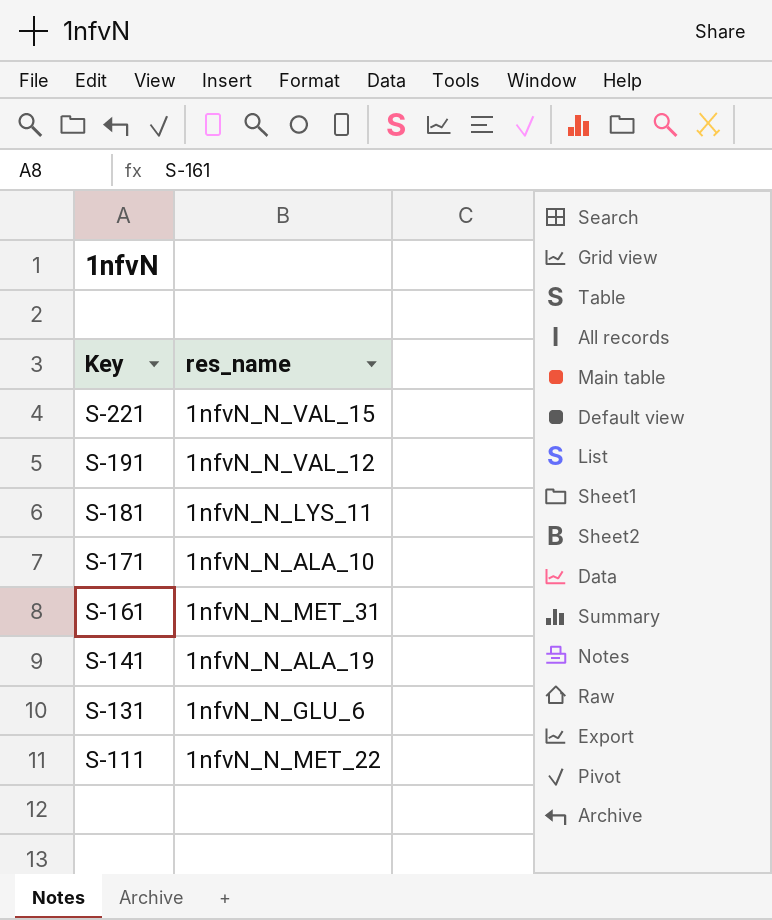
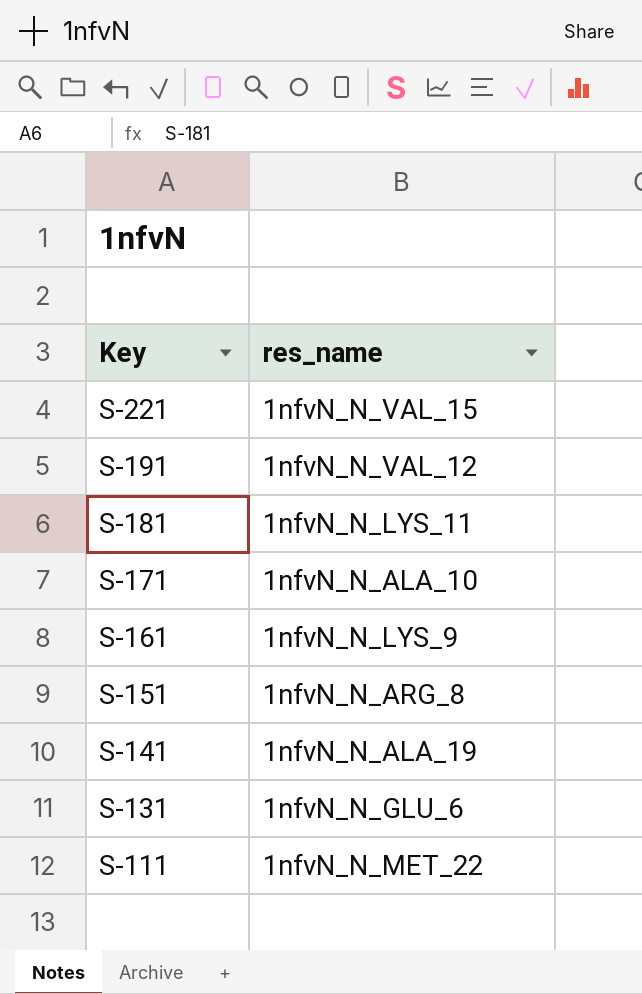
S-161 | res_name: 1nfvN_N_MET_31 -> 1nfvN_N_LYS_9
row S-151: none -> 1nfvN_N_ARG_8

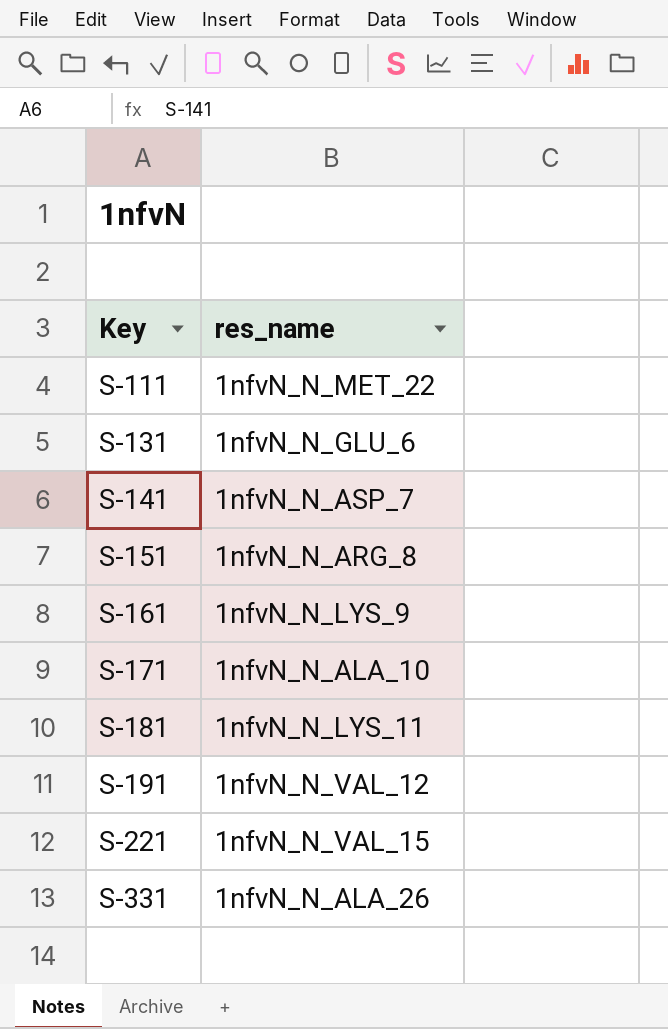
row order: Key descending -> Key ascending
S-141 | res_name: 1nfvN_N_ALA_19 -> 1nfvN_N_ASP_7
row S-331: none -> 1nfvN_N_ALA_26

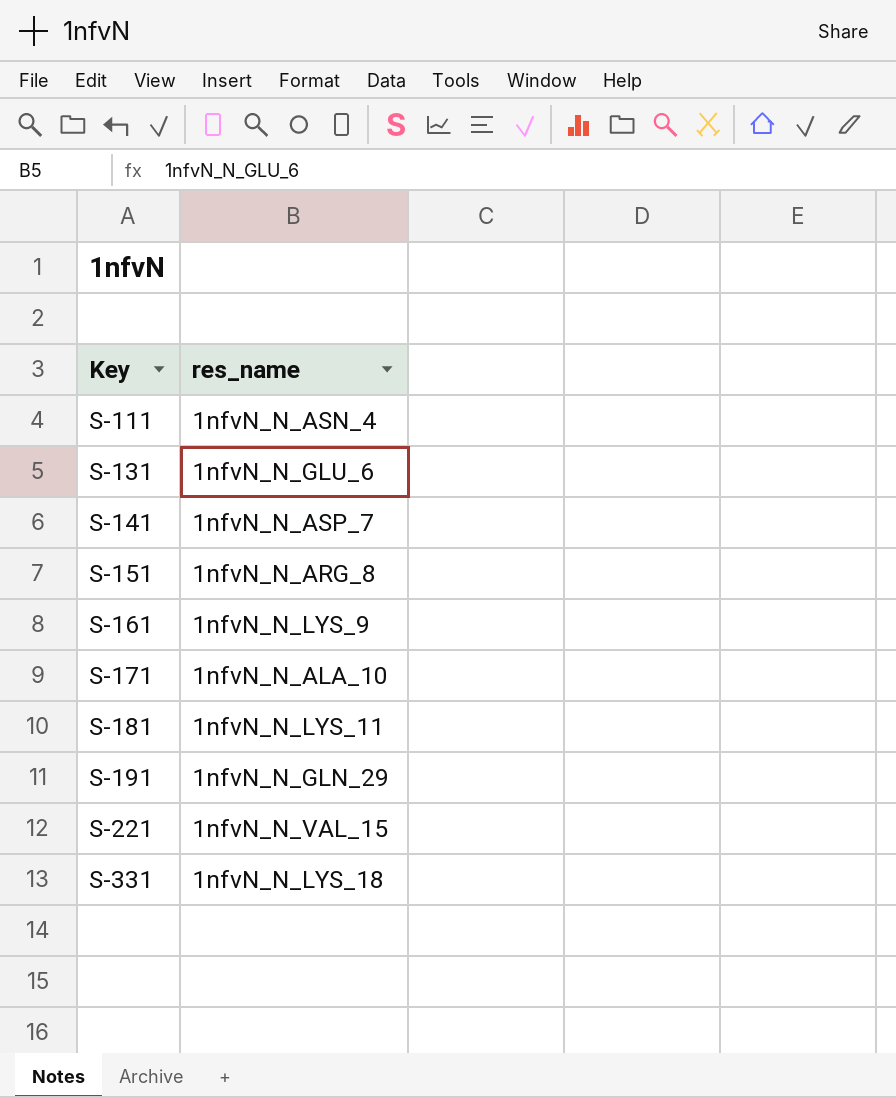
S-111 | res_name: 1nfvN_N_MET_22 -> 1nfvN_N_ASN_4
S-191 | res_name: 1nfvN_N_VAL_12 -> 1nfvN_N_GLN_29
S-331 | res_name: 1nfvN_N_ALA_26 -> 1nfvN_N_LYS_18

